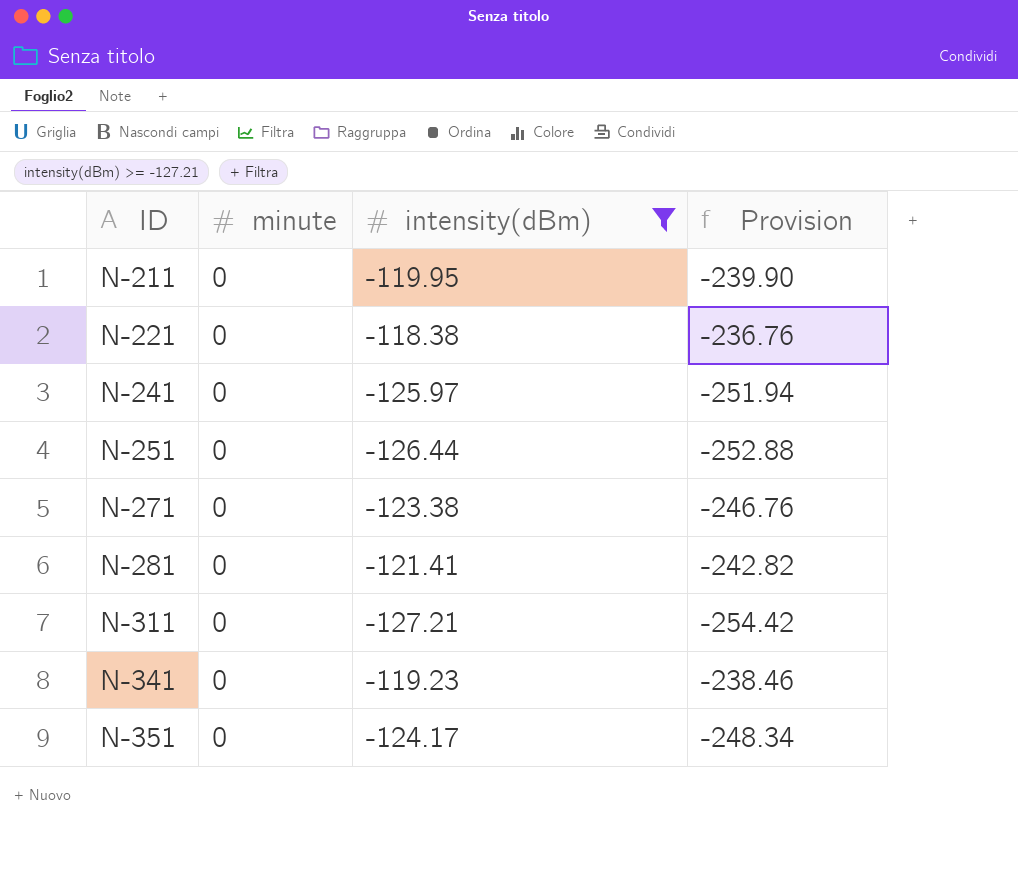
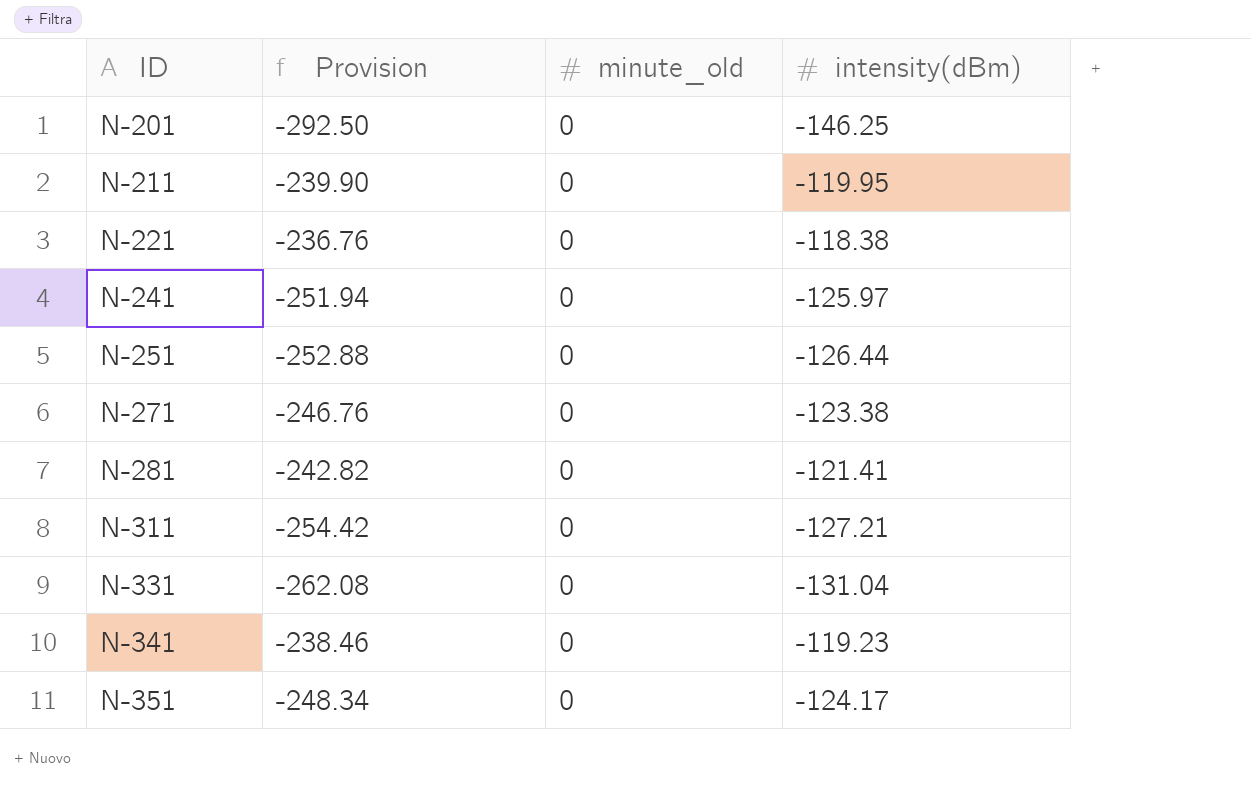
filter: intensity(dBm) >= -127.21 -> none
column Provision | position: 4 -> 2
column name: minute -> minute_old

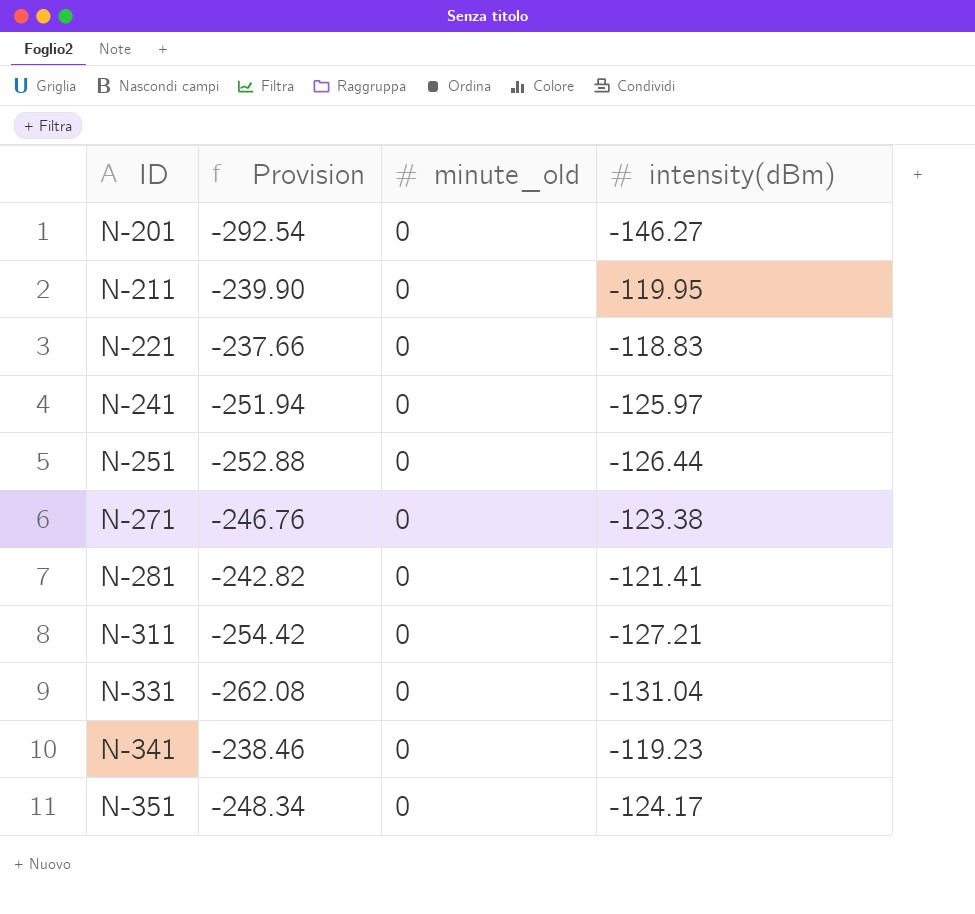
N-201 | Provision: -292.50 -> -292.54
N-201 | intensity(dBm): -146.25 -> -146.27
N-221 | Provision: -236.76 -> -237.66
N-221 | intensity(dBm): -118.38 -> -118.83

